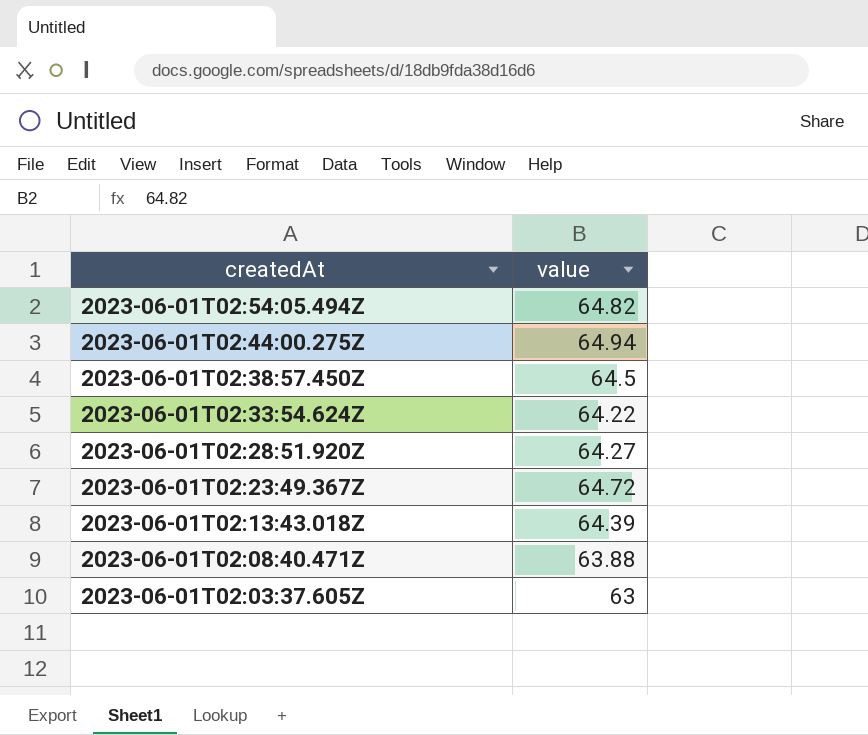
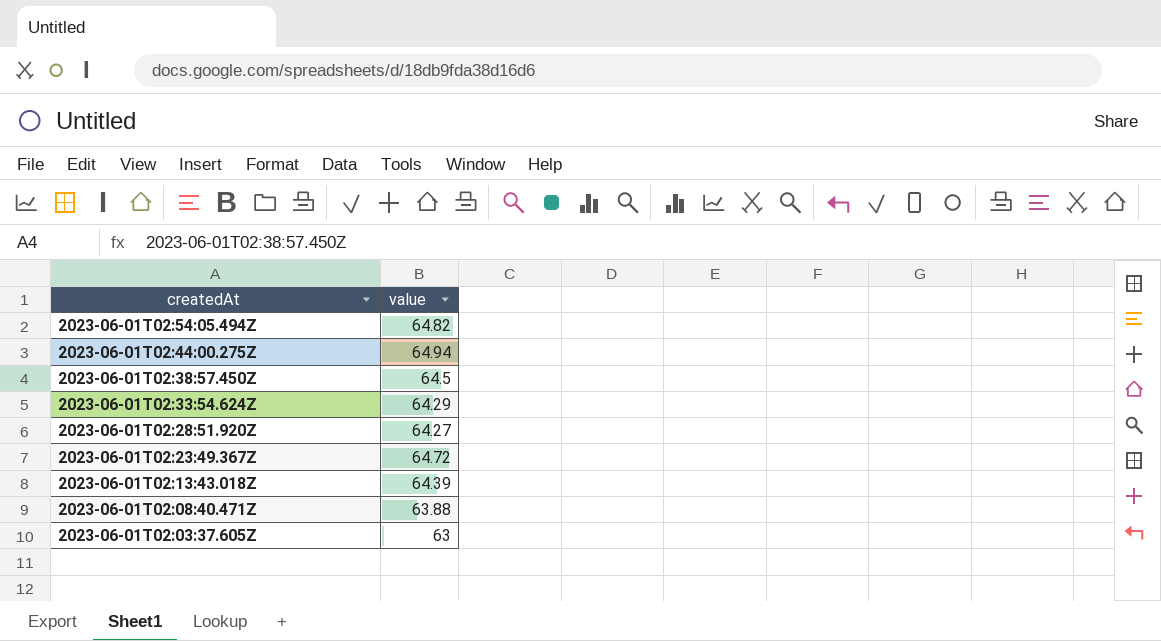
2023-06-01T02:33:54.624Z | value: 64.22 -> 64.29

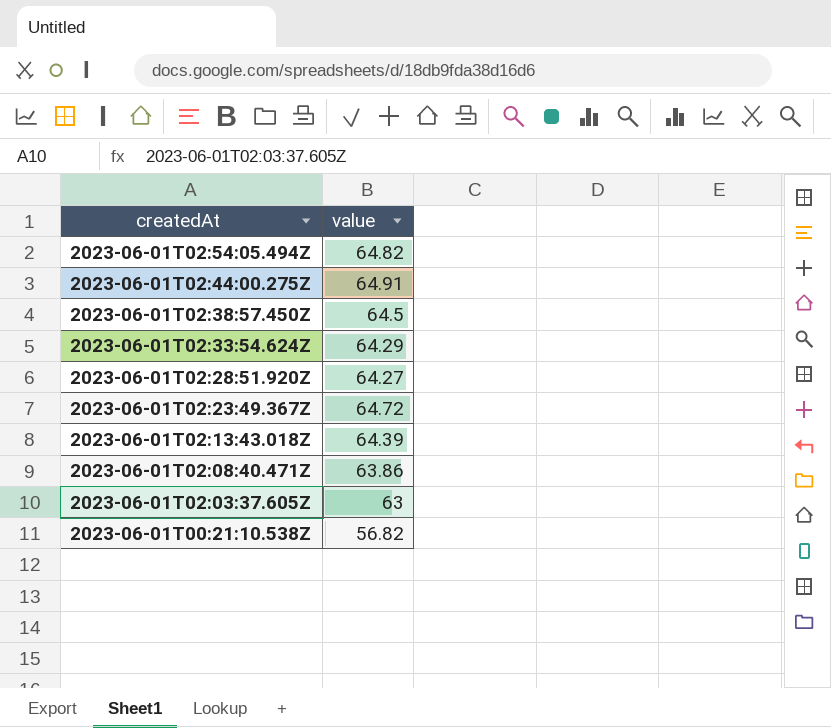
2023-06-01T02:44:00.275Z | value: 64.94 -> 64.91
2023-06-01T02:08:40.471Z | value: 63.88 -> 63.86
row 2023-06-01T00:21:10.538Z: none -> 56.82

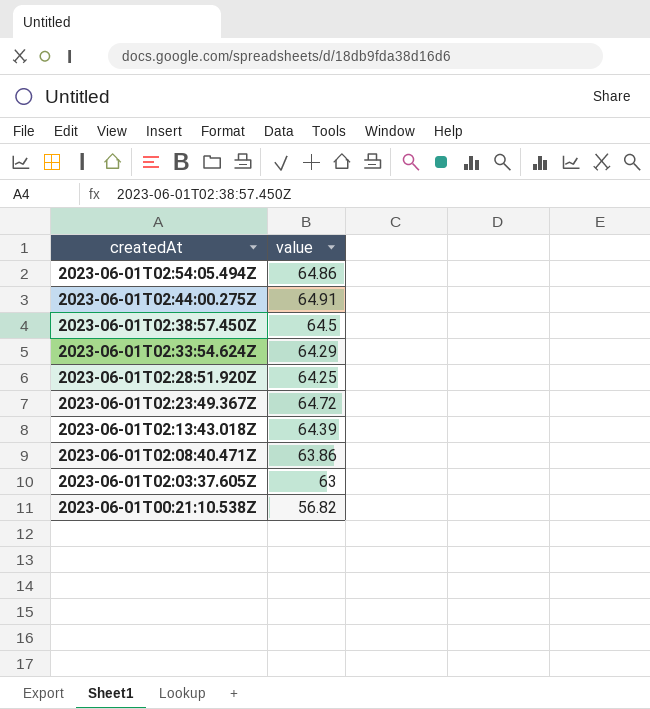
2023-06-01T02:54:05.494Z | value: 64.82 -> 64.86
2023-06-01T02:28:51.920Z | value: 64.27 -> 64.25

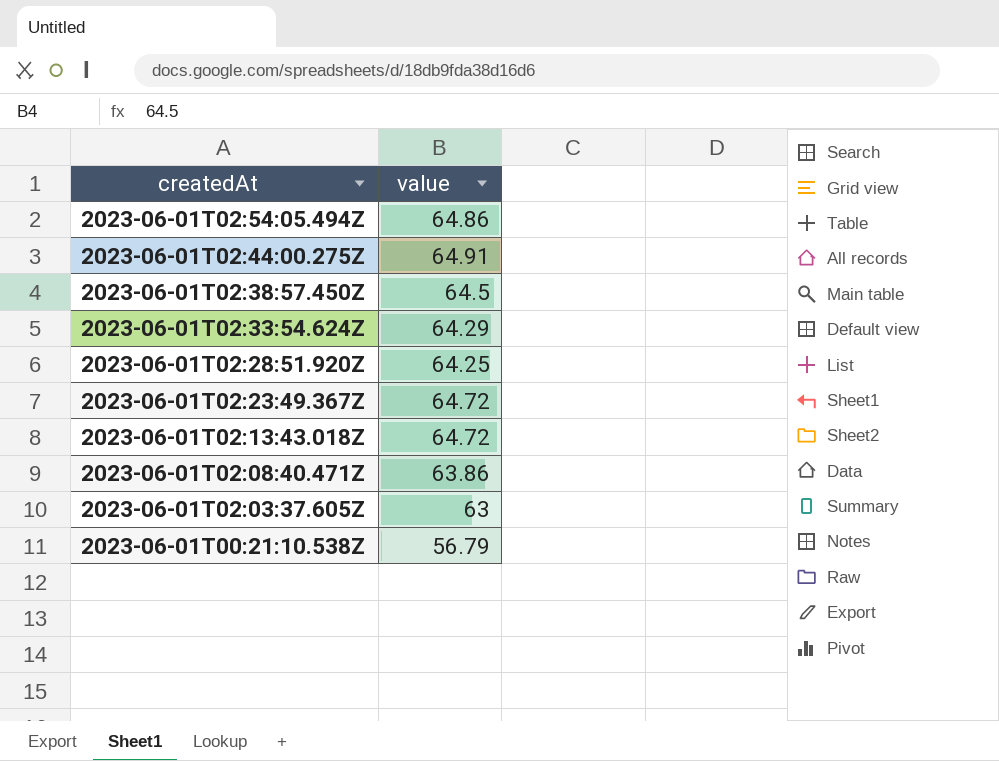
2023-06-01T02:13:43.018Z | value: 64.39 -> 64.72
2023-06-01T00:21:10.538Z | value: 56.82 -> 56.79

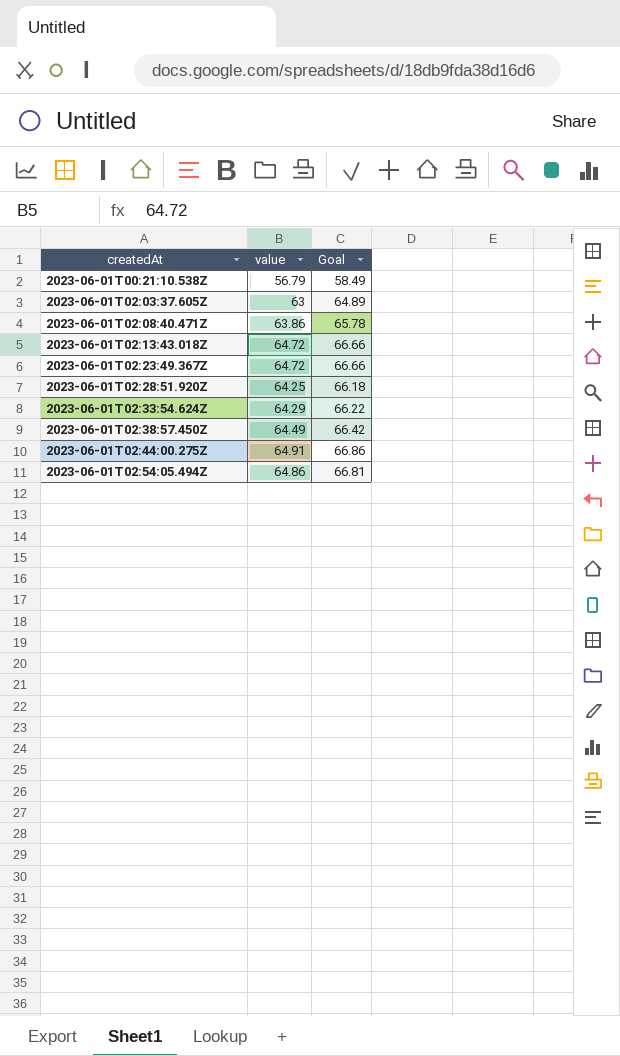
row order: createdAt descending -> createdAt ascending
column Goal | formula: none -> [value] * 1.03
2023-06-01T02:38:57.450Z | value: 64.5 -> 64.49

